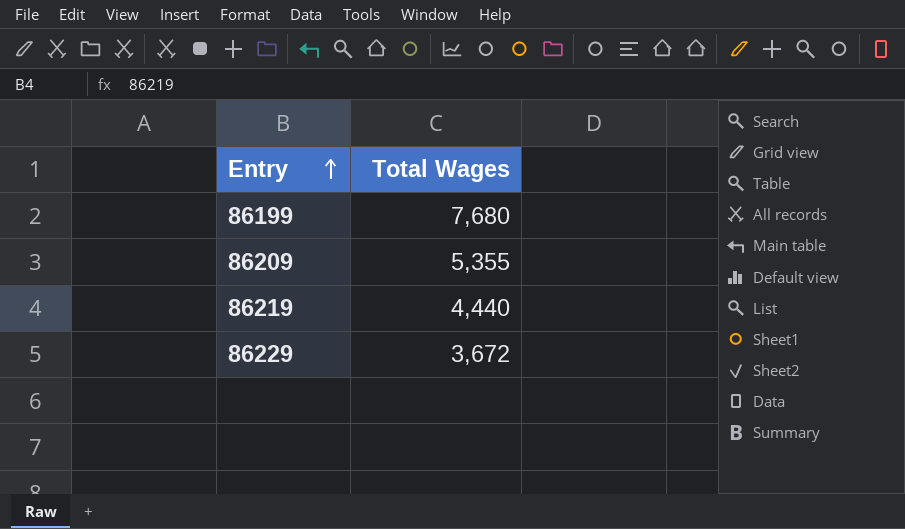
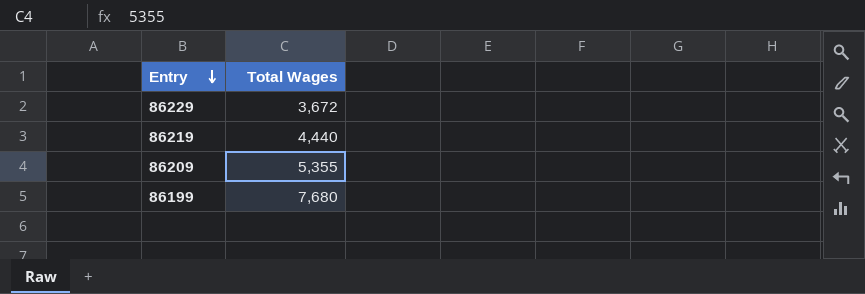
row order: Entry ascending -> Entry descending

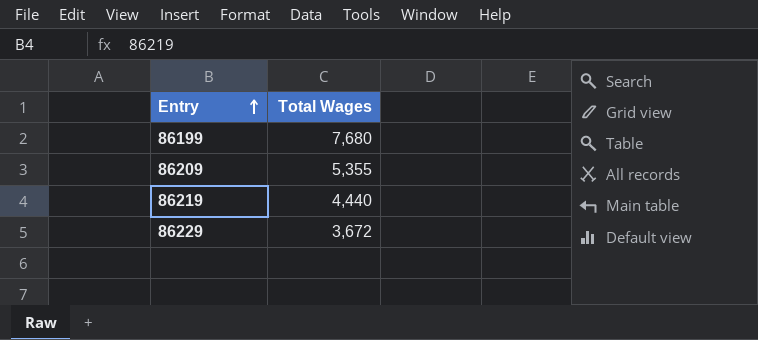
row order: Entry descending -> Entry ascending

